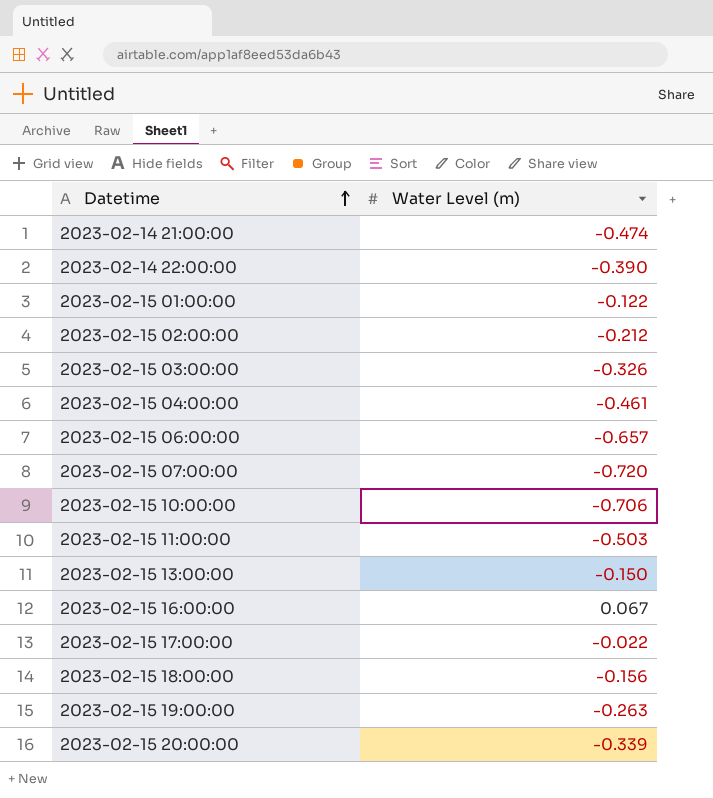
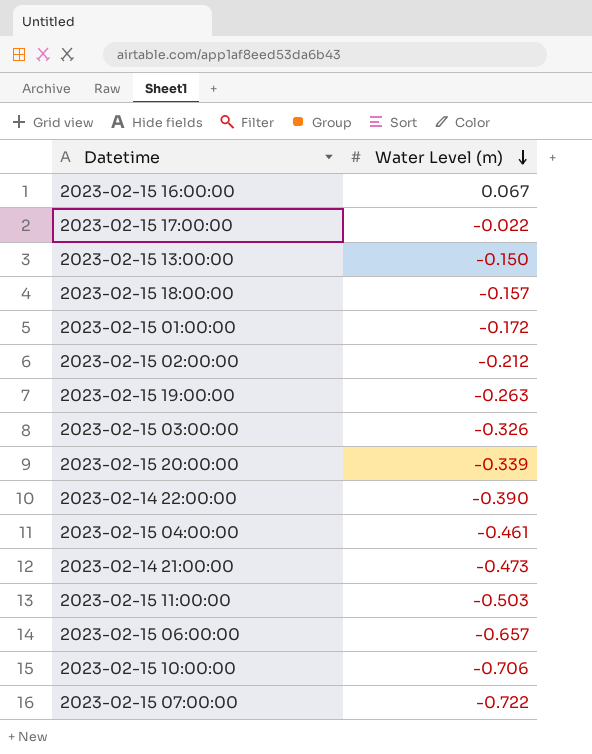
row order: Datetime ascending -> Water Level (m) descending
2023-02-15 18:00:00 | Water Level (m): -0.156 -> -0.157
2023-02-15 01:00:00 | Water Level (m): -0.122 -> -0.172
2023-02-14 21:00:00 | Water Level (m): -0.474 -> -0.473
2023-02-15 07:00:00 | Water Level (m): -0.720 -> -0.722

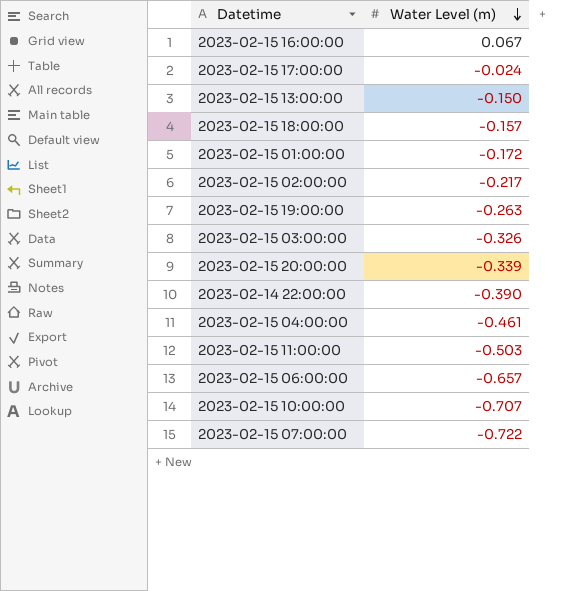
row 2023-02-14 21:00:00: -0.473 -> none
2023-02-15 17:00:00 | Water Level (m): -0.022 -> -0.024
2023-02-15 02:00:00 | Water Level (m): -0.212 -> -0.217
2023-02-15 10:00:00 | Water Level (m): -0.706 -> -0.707

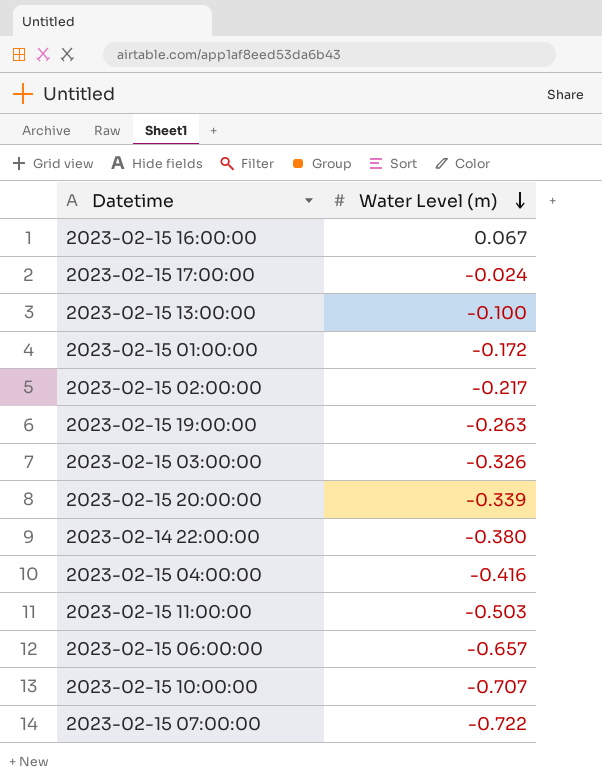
row 2023-02-15 18:00:00: -0.157 -> none
2023-02-15 13:00:00 | Water Level (m): -0.150 -> -0.100
2023-02-14 22:00:00 | Water Level (m): -0.390 -> -0.380
2023-02-15 04:00:00 | Water Level (m): -0.461 -> -0.416

